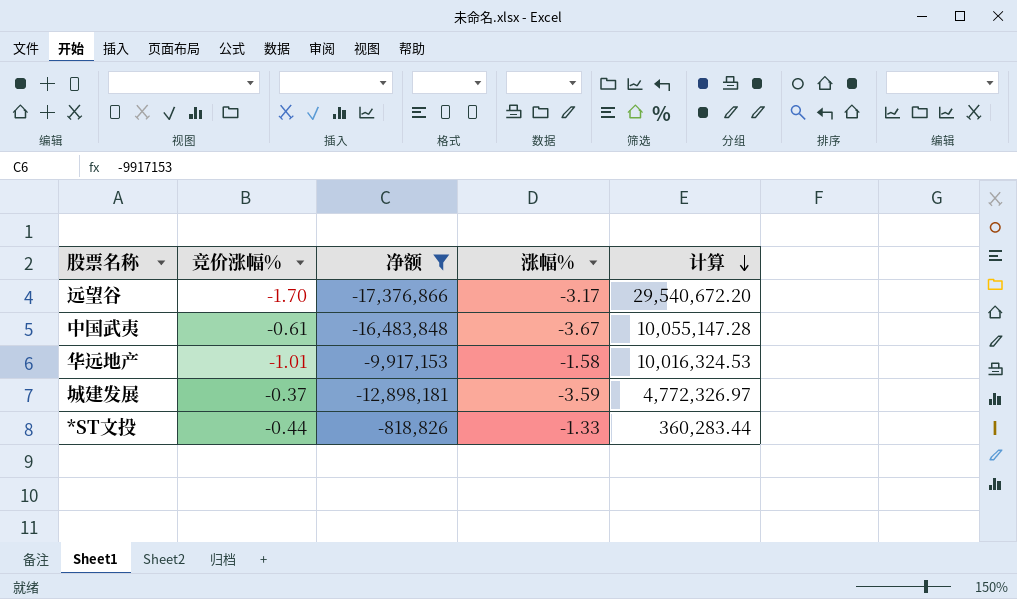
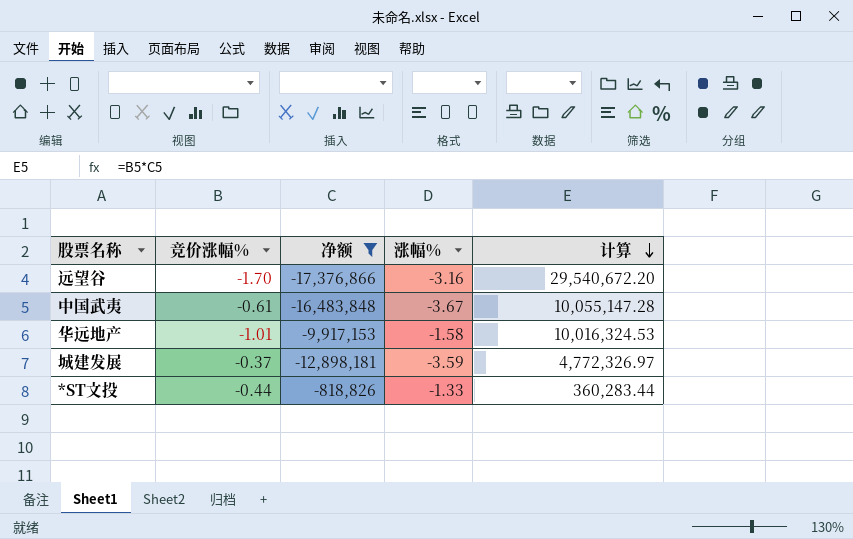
远望谷 | 涨幅%: -3.17 -> -3.16

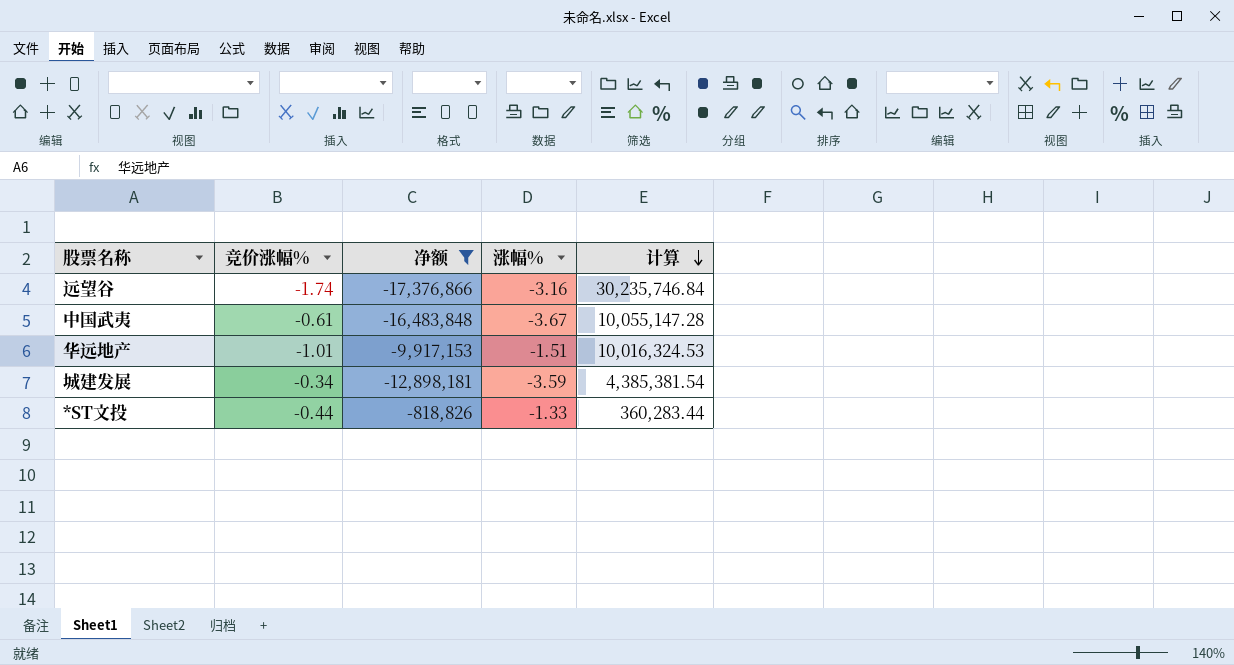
远望谷 | 竞价涨幅%: -1.70 -> -1.74
远望谷 | 计算: 29,540,672.20 -> 30,235,746.84
华远地产 | 涨幅%: -1.58 -> -1.51
城建发展 | 竞价涨幅%: -0.37 -> -0.34
城建发展 | 计算: 4,772,326.97 -> 4,385,381.54

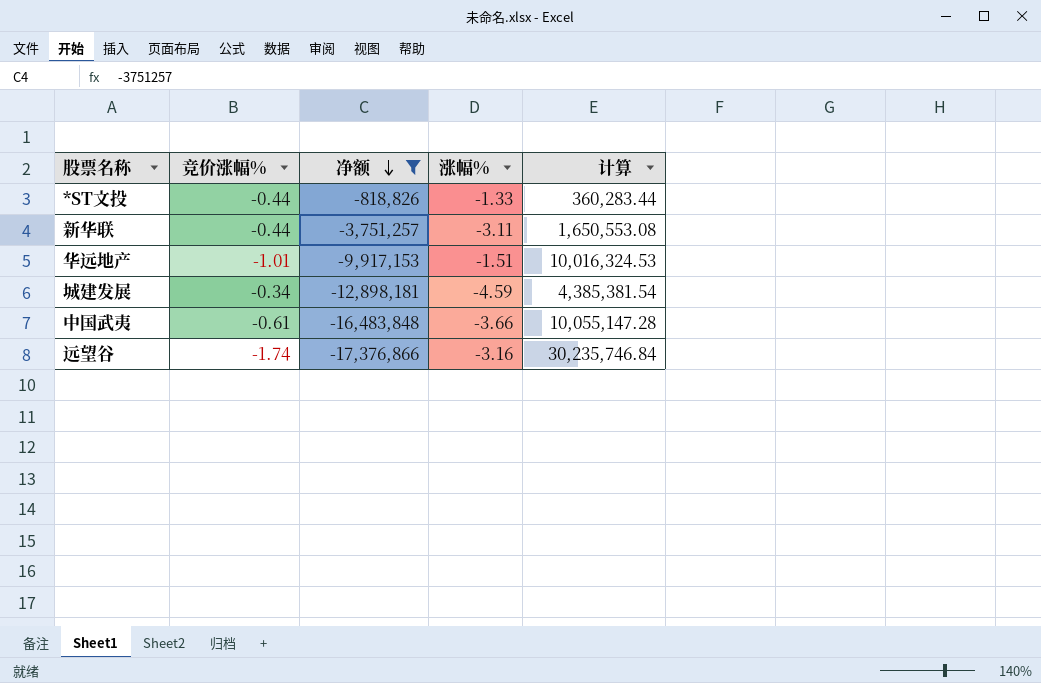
row order: 计算 descending -> 净额 descending
row 新华联: none -> -0.44 | -3,751,257 | -3.11 | 1,650,553.08
城建发展 | 涨幅%: -3.59 -> -4.59
中国武夷 | 涨幅%: -3.67 -> -3.66

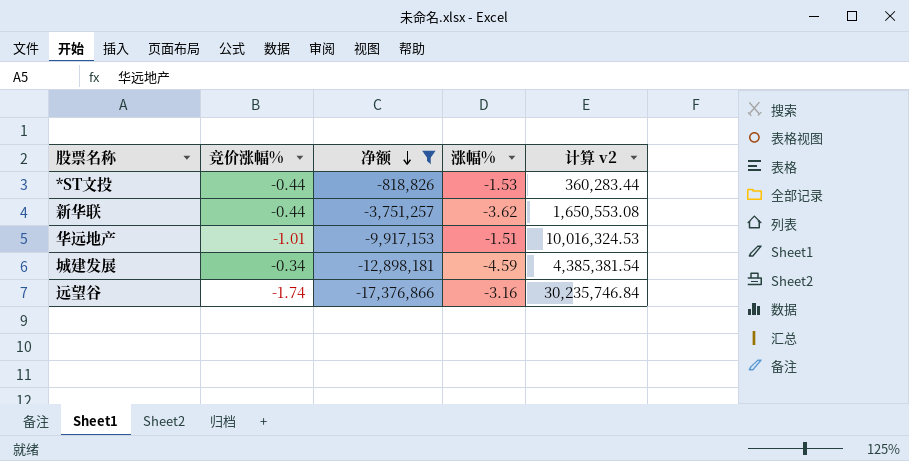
column name: 计算 -> 计算 v2
row 中国武夷: -0.61 | -16,483,848 | -3.66 | 10,055,147.28 -> none
*ST文投 | 涨幅%: -1.33 -> -1.53
新华联 | 涨幅%: -3.11 -> -3.62

